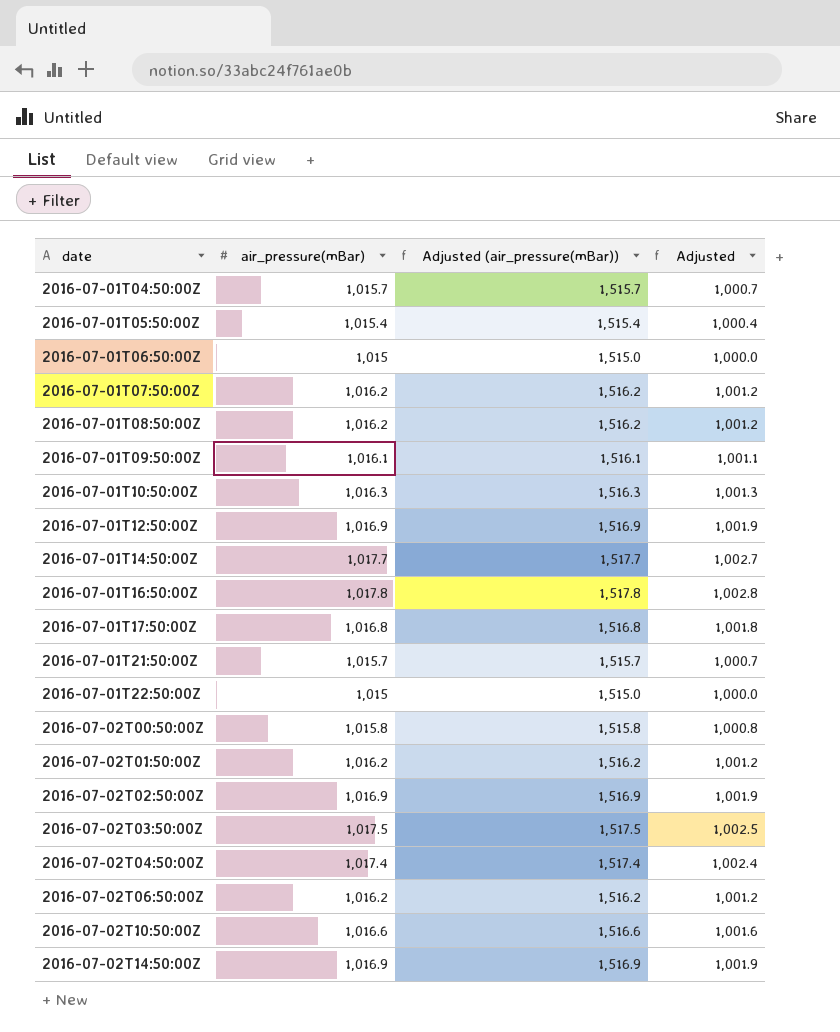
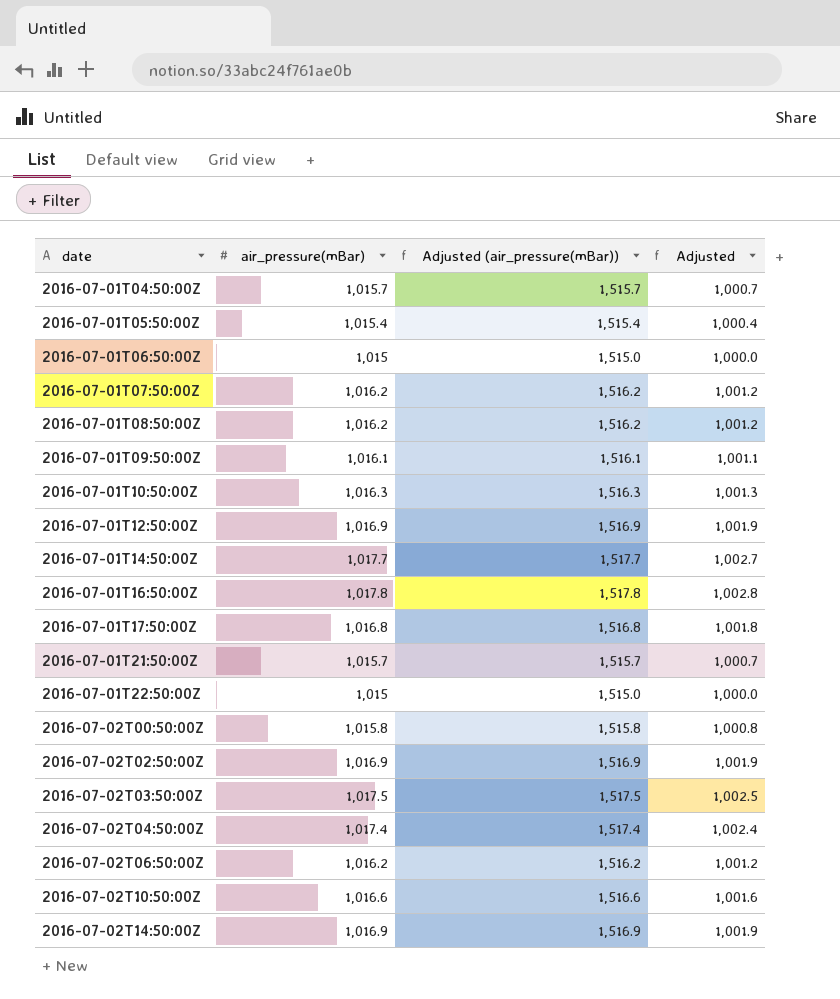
row 2016-07-02T01:50:00Z: 1,016.2 | 1,516.2 | 1,001.2 -> none

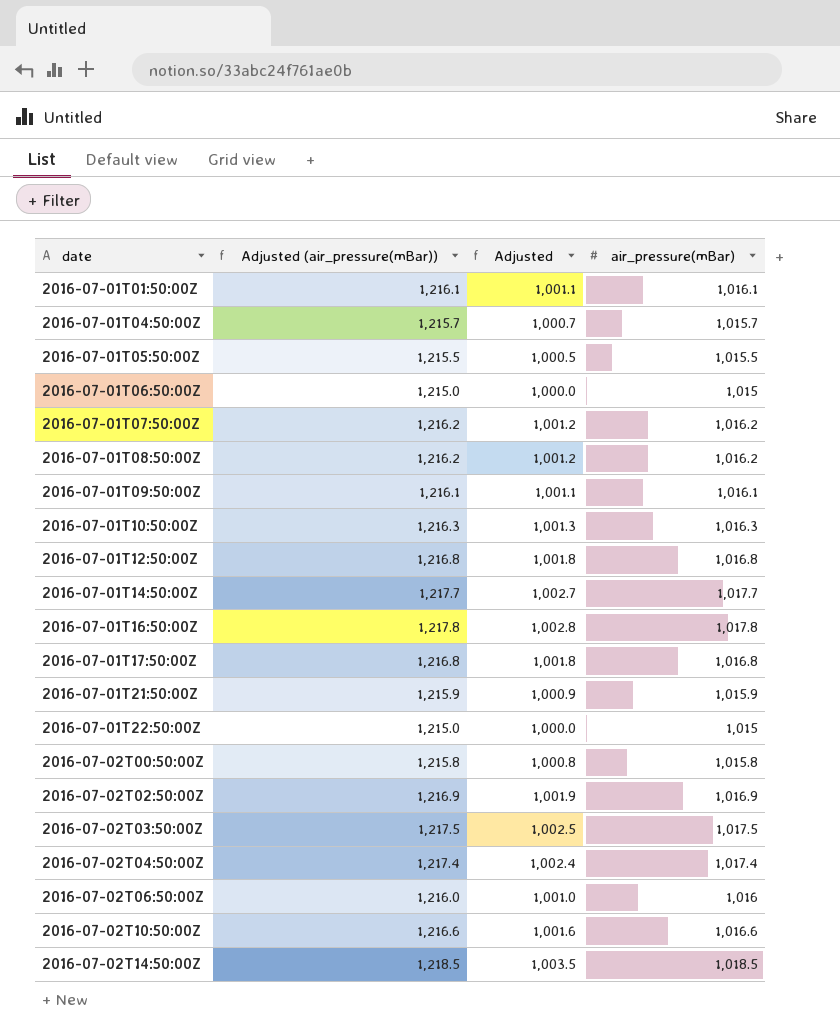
column Adjusted (air_pressure(mBar)) | formula: [air_pressure(mBar)] + 500 -> [air_pressure(mBar)] + 200
column air_pressure(mBar) | position: 2 -> 4
row 2016-07-01T01:50:00Z: none -> 1,216.1 | 1,001.1 | 1,016.1
2016-07-01T05:50:00Z | Adjusted: 1,000.4 -> 1,000.5
2016-07-01T05:50:00Z | air_pressure(mBar): 1,015.4 -> 1,015.5
2016-07-01T12:50:00Z | Adjusted: 1,001.9 -> 1,001.8
2016-07-01T12:50:00Z | air_pressure(mBar): 1,016.9 -> 1,016.8
2016-07-01T21:50:00Z | Adjusted: 1,000.7 -> 1,000.9
2016-07-01T21:50:00Z | air_pressure(mBar): 1,015.7 -> 1,015.9
2016-07-02T06:50:00Z | Adjusted: 1,001.2 -> 1,001.0
2016-07-02T06:50:00Z | air_pressure(mBar): 1,016.2 -> 1,016
2016-07-02T14:50:00Z | Adjusted: 1,001.9 -> 1,003.5
2016-07-02T14:50:00Z | air_pressure(mBar): 1,016.9 -> 1,018.5

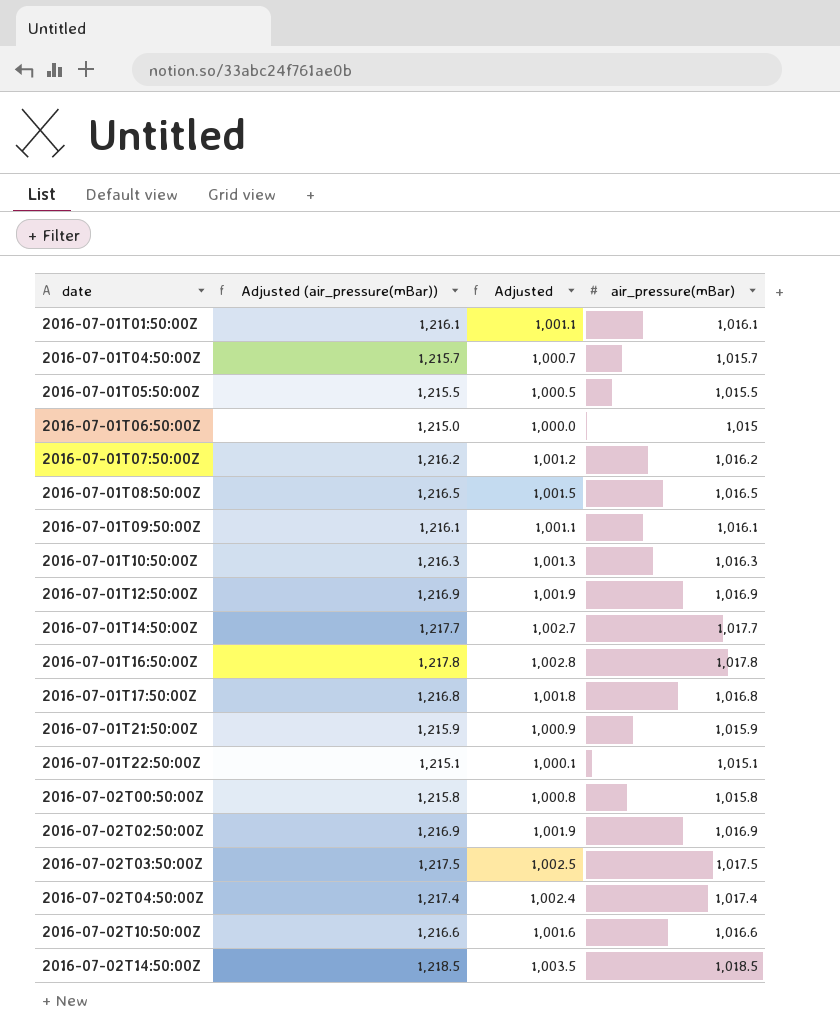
row 2016-07-02T06:50:00Z: 1,216.0 | 1,001.0 | 1,016 -> none
2016-07-01T08:50:00Z | Adjusted (air_pressure(mBar)): 1,216.2 -> 1,216.5
2016-07-01T08:50:00Z | Adjusted: 1,001.2 -> 1,001.5
2016-07-01T08:50:00Z | air_pressure(mBar): 1,016.2 -> 1,016.5
2016-07-01T12:50:00Z | Adjusted (air_pressure(mBar)): 1,216.8 -> 1,216.9
2016-07-01T12:50:00Z | Adjusted: 1,001.8 -> 1,001.9
2016-07-01T12:50:00Z | air_pressure(mBar): 1,016.8 -> 1,016.9
2016-07-01T22:50:00Z | Adjusted (air_pressure(mBar)): 1,215.0 -> 1,215.1
2016-07-01T22:50:00Z | Adjusted: 1,000.0 -> 1,000.1
2016-07-01T22:50:00Z | air_pressure(mBar): 1,015 -> 1,015.1

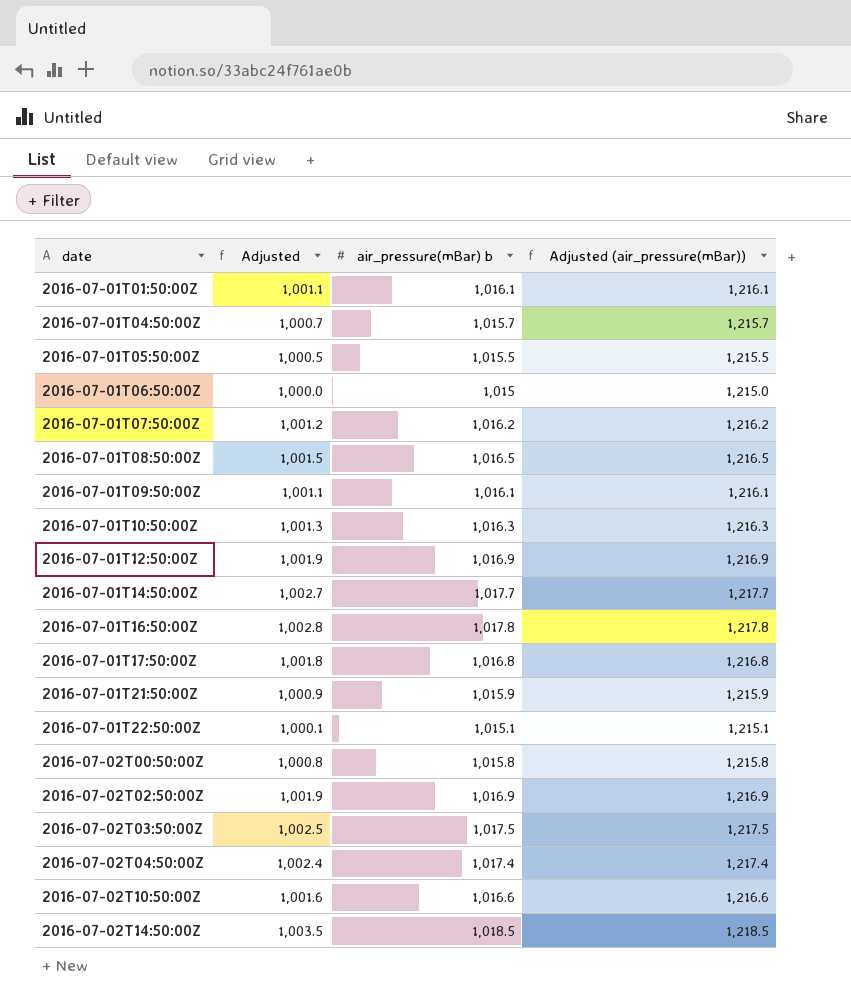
column name: air_pressure(mBar) -> air_pressure(mBar) b
column Adjusted (air_pressure(mBar)) | position: 2 -> 4

